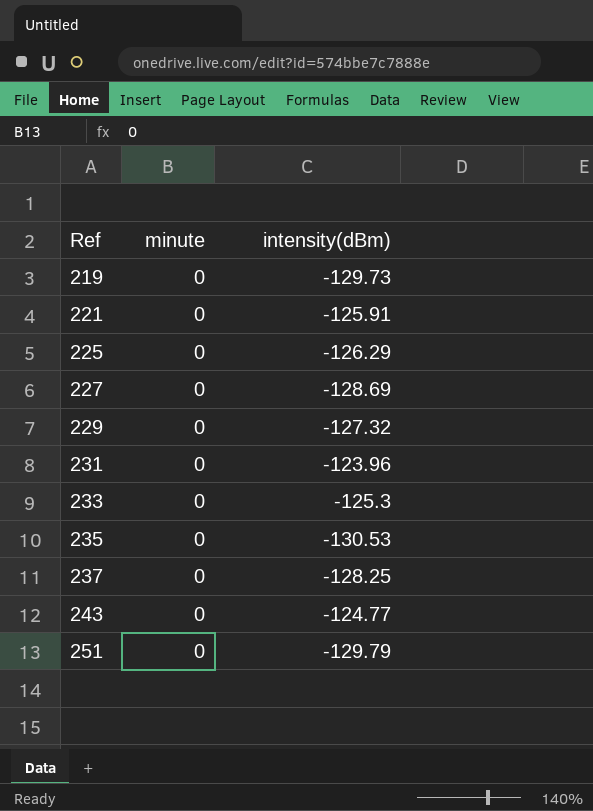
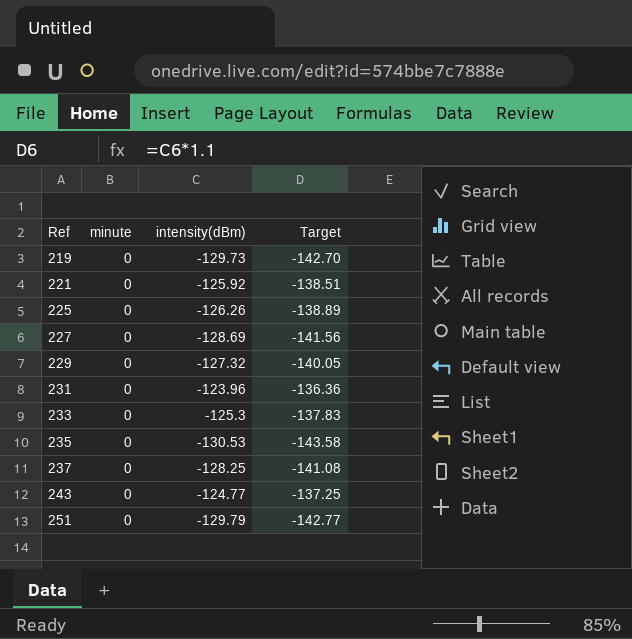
column Target | formula: none -> [intensity(dBm)] * 1.1
221 | intensity(dBm): -125.91 -> -125.92
225 | intensity(dBm): -126.29 -> -126.26

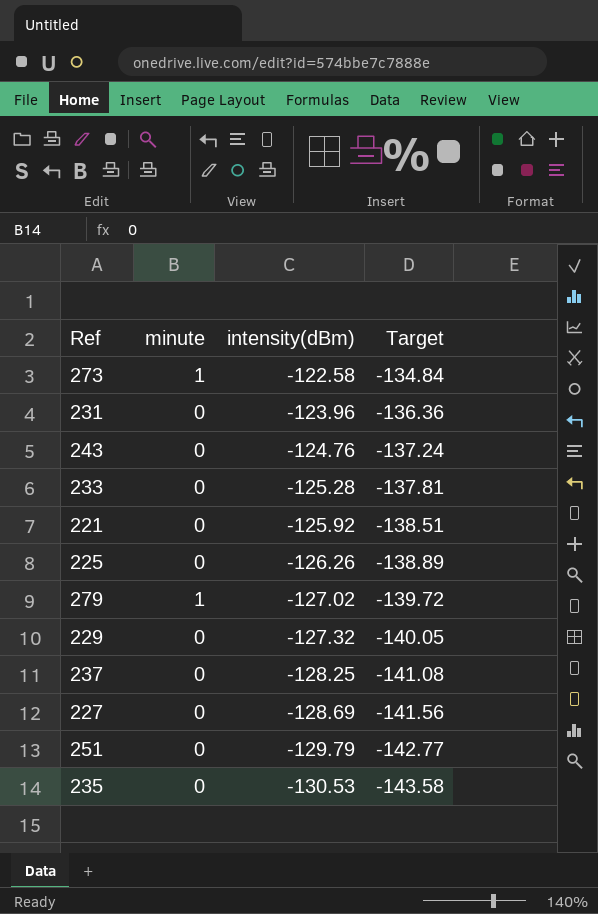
row order: Ref ascending -> intensity(dBm) descending
row 219: 0 | -129.73 | -142.70 -> none
row 273: none -> 1 | -122.58 | -134.84
243 | intensity(dBm): -124.77 -> -124.76
243 | Target: -137.25 -> -137.24
233 | intensity(dBm): -125.3 -> -125.28
233 | Target: -137.83 -> -137.81
row 279: none -> 1 | -127.02 | -139.72

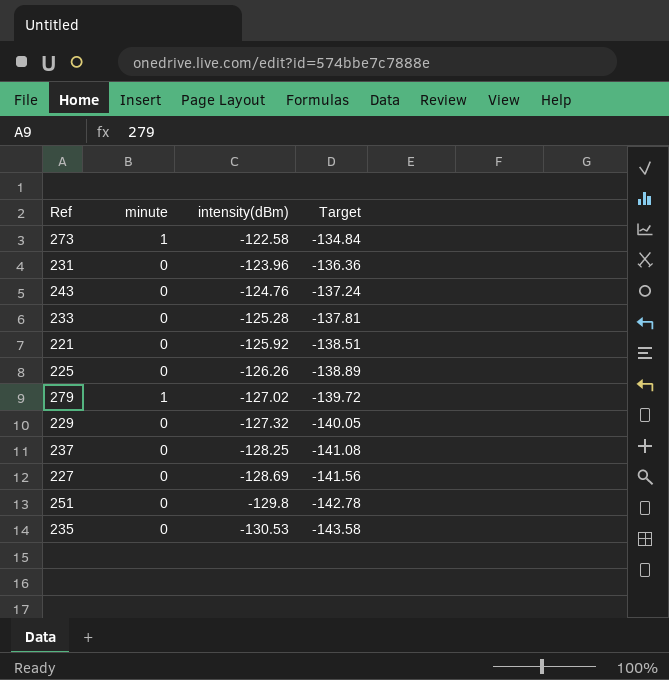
251 | intensity(dBm): -129.79 -> -129.8
251 | Target: -142.77 -> -142.78

